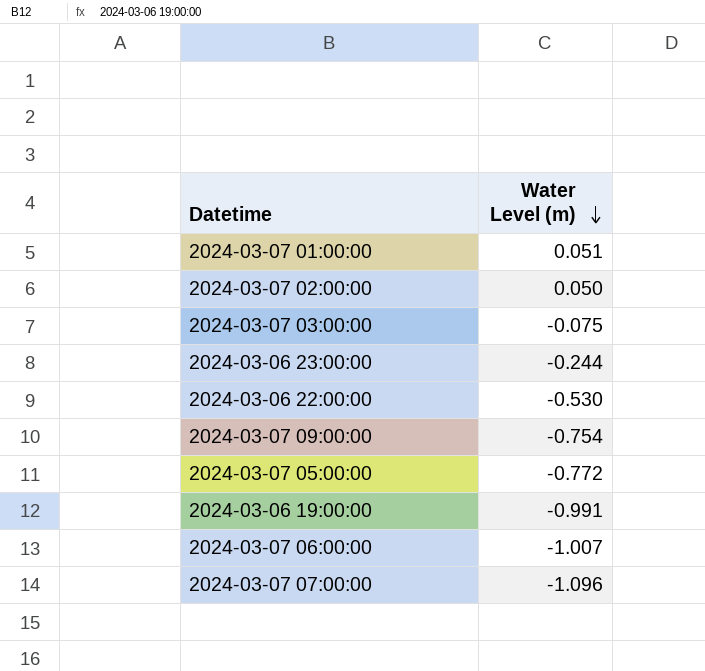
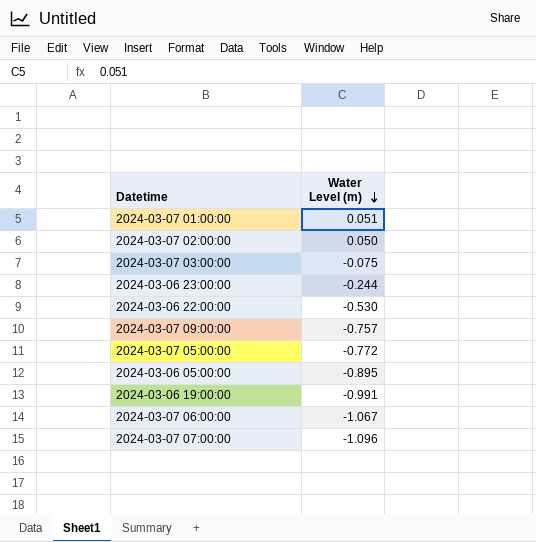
2024-03-07 09:00:00 | Water Level (m): -0.754 -> -0.757
row 2024-03-06 05:00:00: none -> -0.895
2024-03-07 06:00:00 | Water Level (m): -1.007 -> -1.067

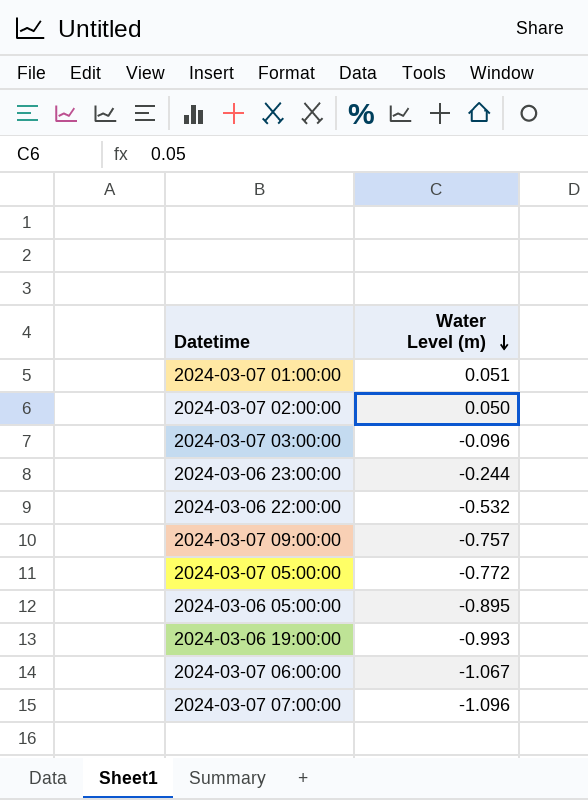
2024-03-07 03:00:00 | Water Level (m): -0.075 -> -0.096
2024-03-06 22:00:00 | Water Level (m): -0.530 -> -0.532
2024-03-06 19:00:00 | Water Level (m): -0.991 -> -0.993

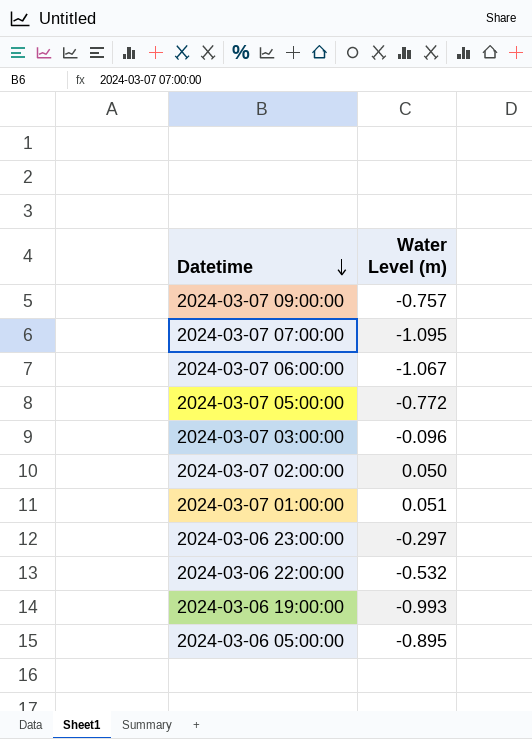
row order: Water Level (m) descending -> Datetime descending
2024-03-07 07:00:00 | Water Level (m): -1.096 -> -1.095
2024-03-06 23:00:00 | Water Level (m): -0.244 -> -0.297

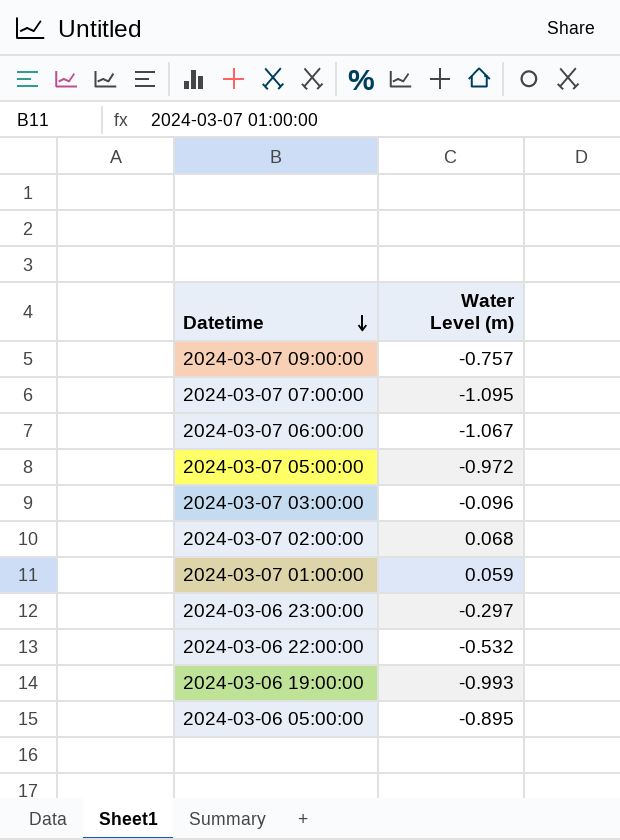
2024-03-07 05:00:00 | Water Level (m): -0.772 -> -0.972
2024-03-07 02:00:00 | Water Level (m): 0.050 -> 0.068
2024-03-07 01:00:00 | Water Level (m): 0.051 -> 0.059

